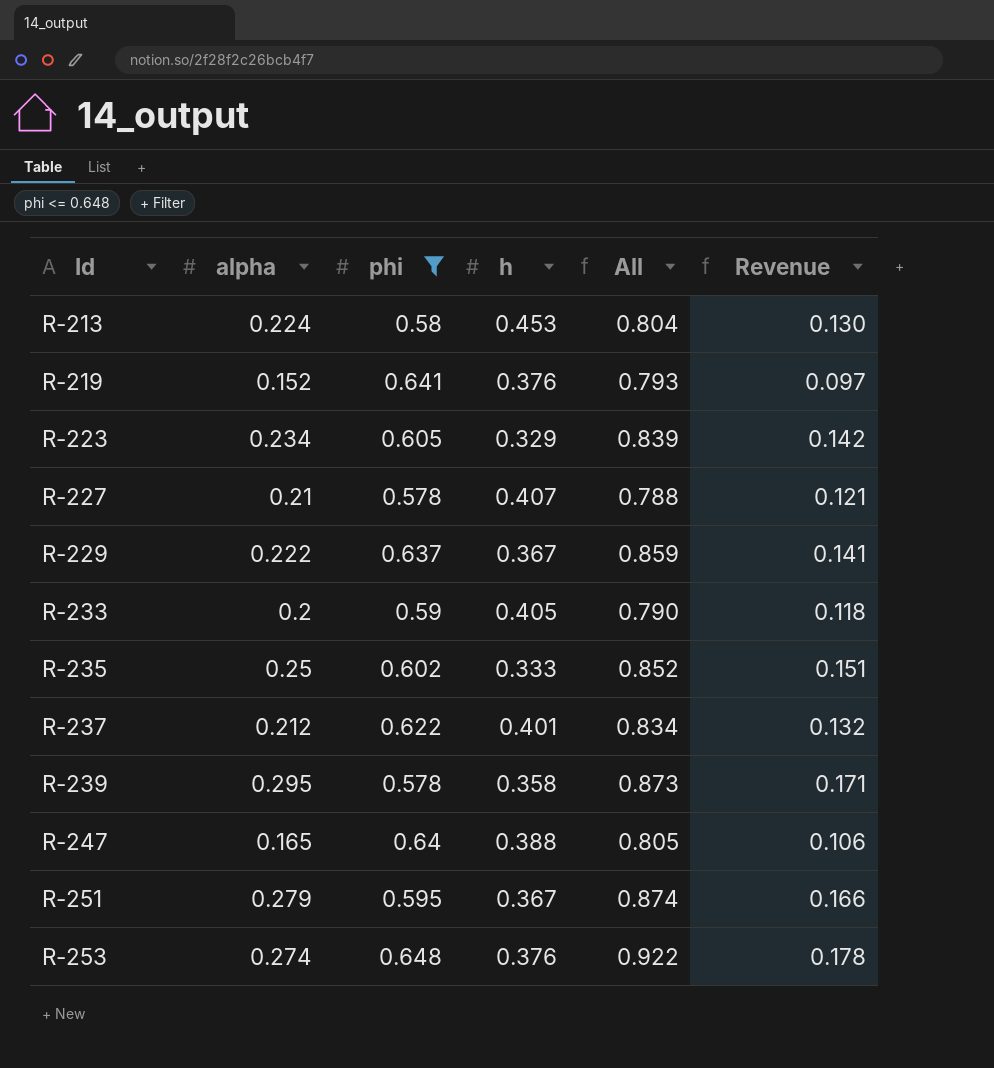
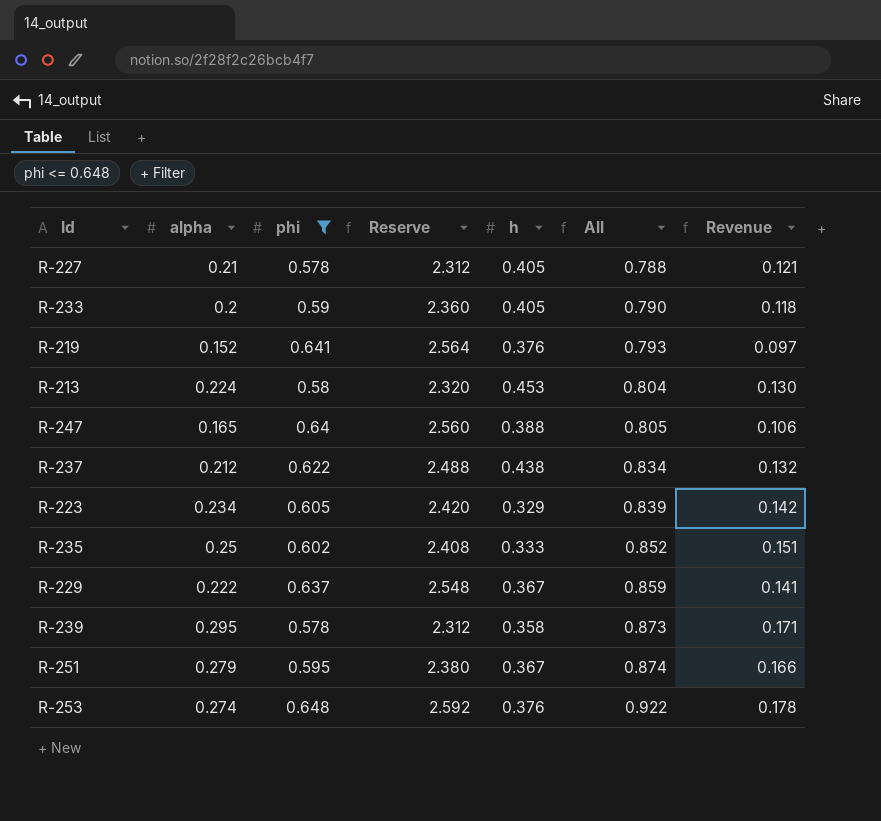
row order: Id ascending -> All ascending
column Reserve | formula: none -> [phi] * 4
R-227 | h: 0.407 -> 0.405
R-237 | h: 0.401 -> 0.438

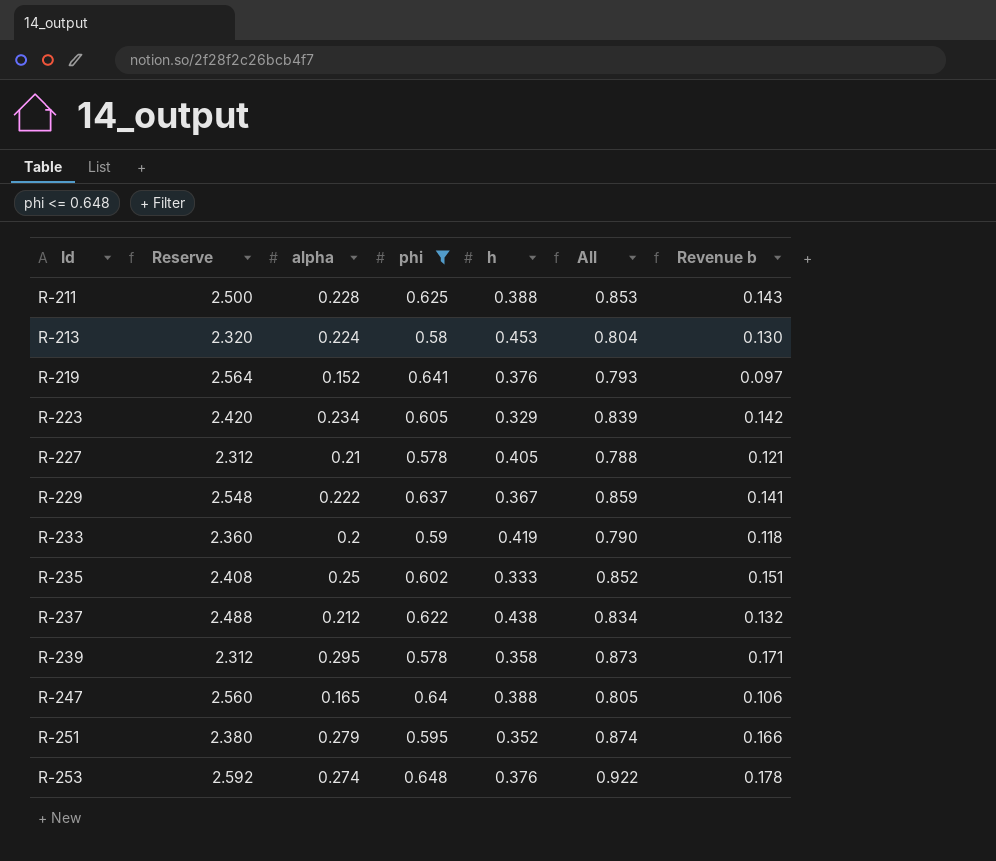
row order: All ascending -> Id ascending
column Reserve | position: 4 -> 2
column name: Revenue -> Revenue b
row R-211: none -> 2.500 | 0.228 | 0.625 | 0.388 | 0.853 | 0.143
R-233 | h: 0.405 -> 0.419
R-251 | h: 0.367 -> 0.352

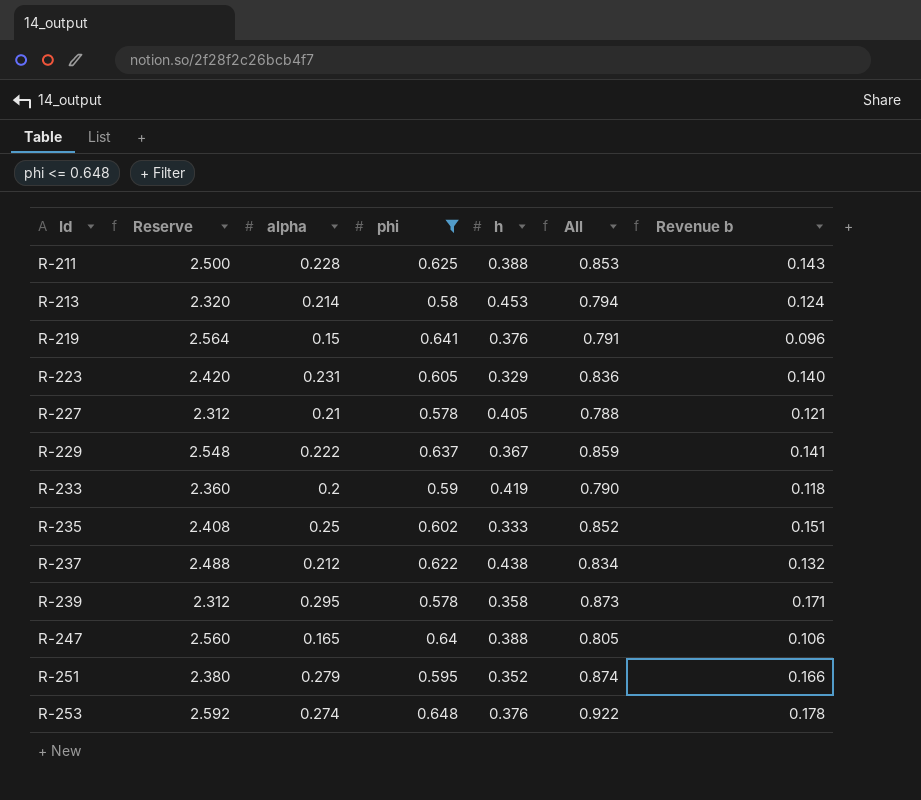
R-213 | alpha: 0.224 -> 0.214
R-213 | All: 0.804 -> 0.794
R-213 | Revenue b: 0.130 -> 0.124
R-219 | alpha: 0.152 -> 0.15
R-219 | All: 0.793 -> 0.791
R-219 | Revenue b: 0.097 -> 0.096
R-223 | alpha: 0.234 -> 0.231
R-223 | All: 0.839 -> 0.836
R-223 | Revenue b: 0.142 -> 0.140

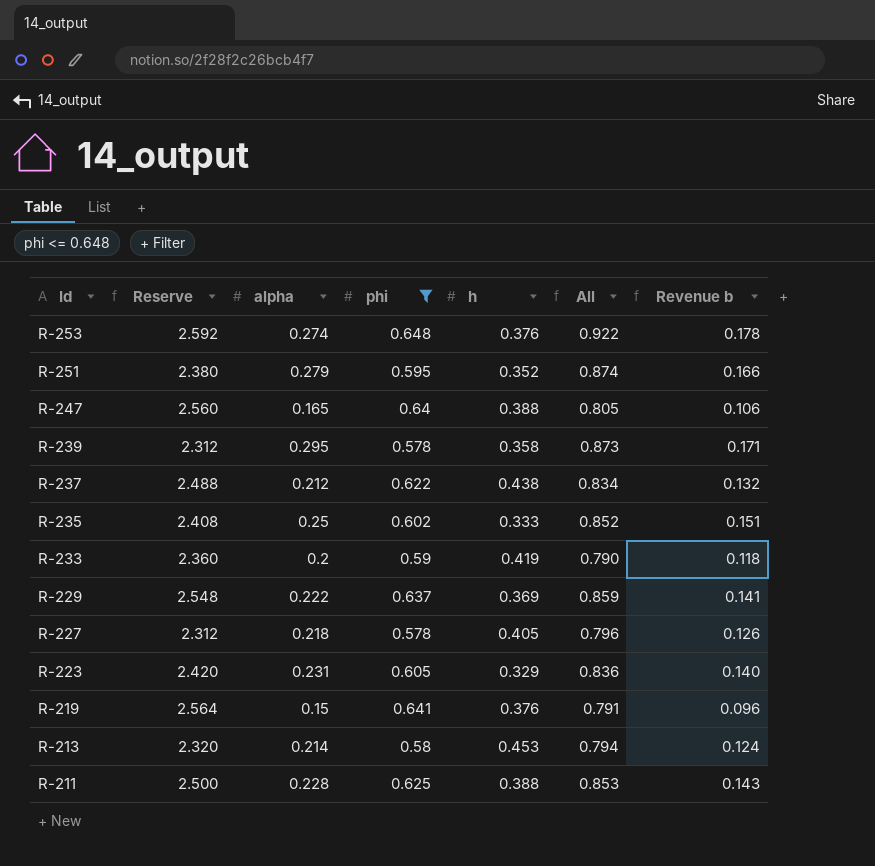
row order: Id ascending -> Id descending
R-229 | h: 0.367 -> 0.369
R-227 | alpha: 0.21 -> 0.218
R-227 | All: 0.788 -> 0.796
R-227 | Revenue b: 0.121 -> 0.126

